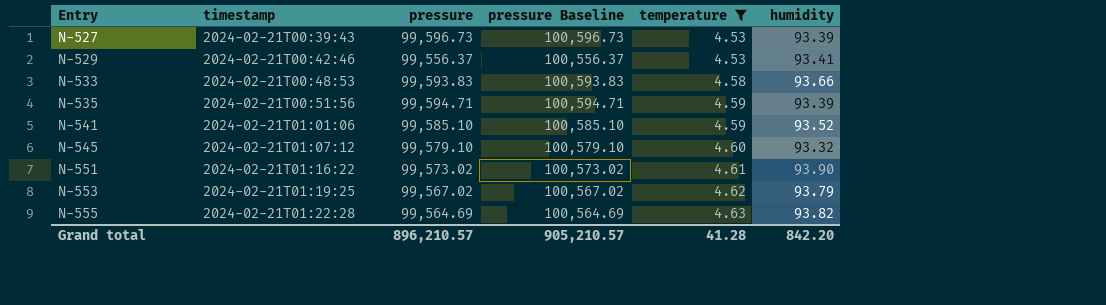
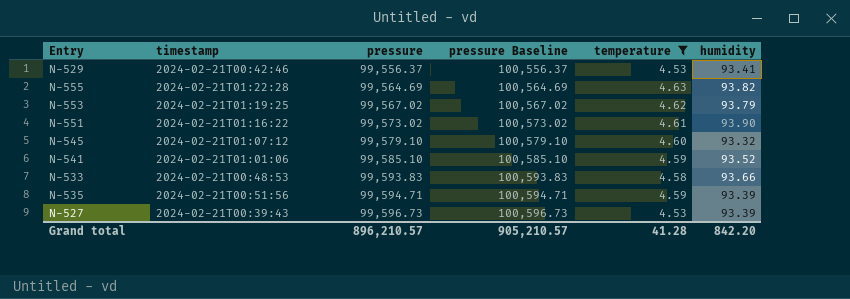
row order: Entry ascending -> pressure ascending

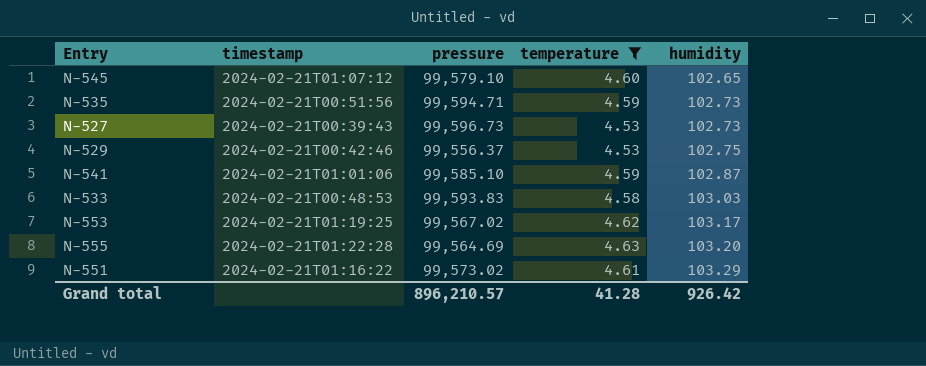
row order: pressure ascending -> humidity ascending
column pressure Baseline | formula: [pressure] + 1000 -> none
N-545 | humidity: 93.32 -> 102.65
N-535 | humidity: 93.39 -> 102.73
N-527 | humidity: 93.39 -> 102.73
N-529 | humidity: 93.41 -> 102.75
N-541 | humidity: 93.52 -> 102.87
N-533 | humidity: 93.66 -> 103.03
N-553 | humidity: 93.79 -> 103.17
N-555 | humidity: 93.82 -> 103.20
N-551 | humidity: 93.90 -> 103.29
Grand total | humidity: 842.20 -> 926.42

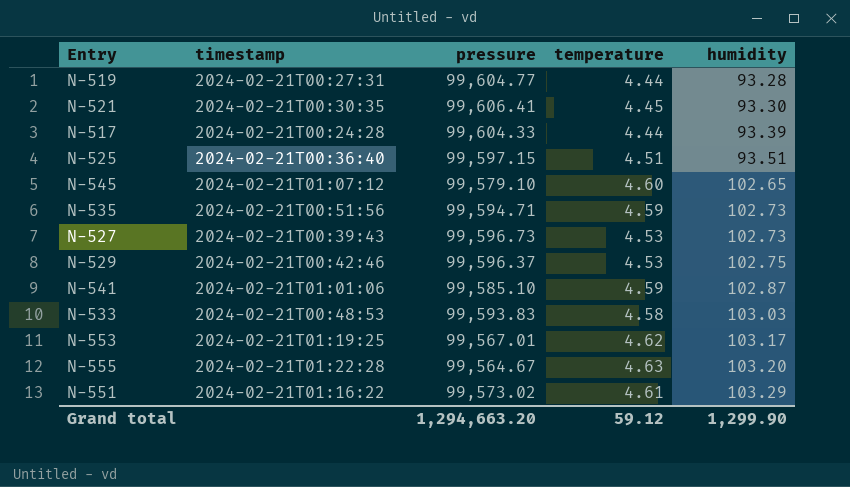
filter: temperature >= 4.53 -> none
N-529 | pressure: 99,556.37 -> 99,596.37
N-553 | pressure: 99,567.02 -> 99,567.01
N-555 | pressure: 99,564.69 -> 99,564.67
Grand total | pressure: 896,210.57 -> 1,294,663.20
Grand total | temperature: 41.28 -> 59.12
Grand total | humidity: 926.42 -> 1,299.90

